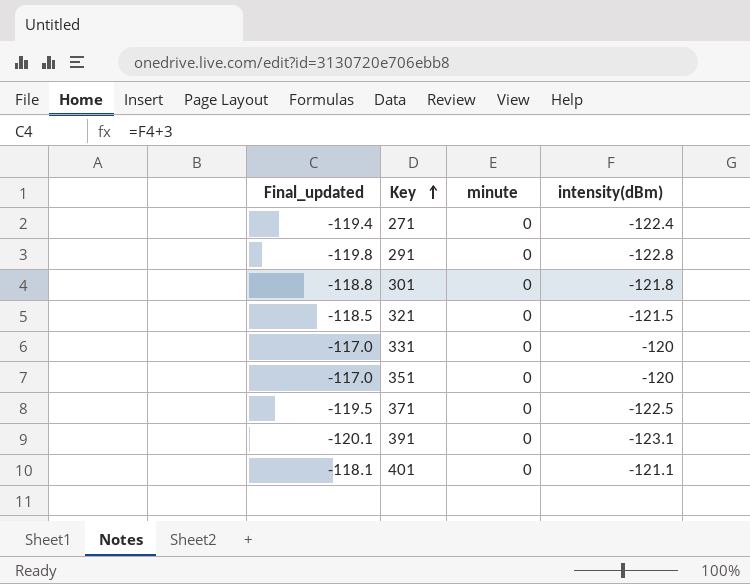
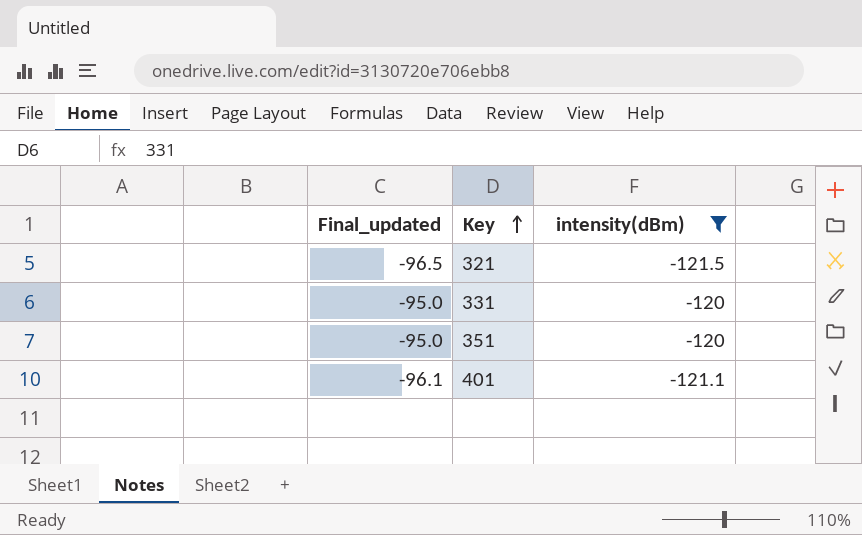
filter: none -> intensity(dBm) >= -121.5
column minute | position: 3 -> none
column Final_updated | formula: [intensity(dBm)] + 3 -> [intensity(dBm)] + 25

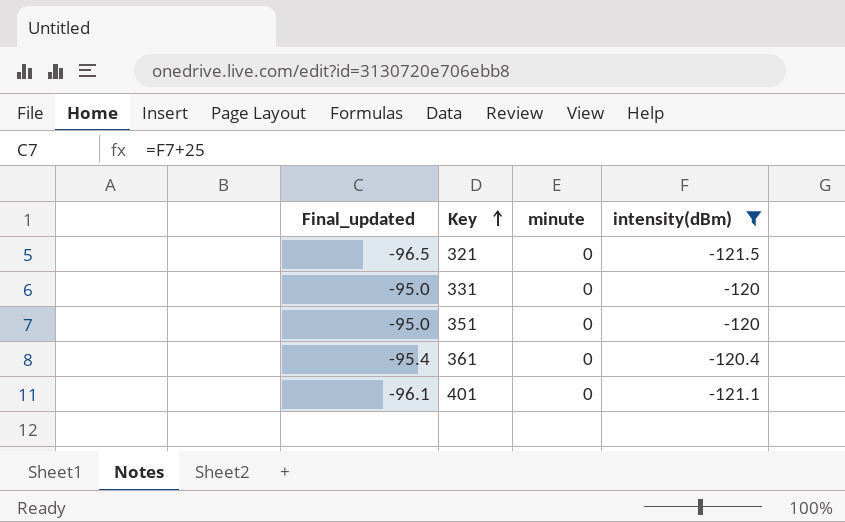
column minute | position: none -> 3
row 361: none -> -95.4 | 0 | -120.4

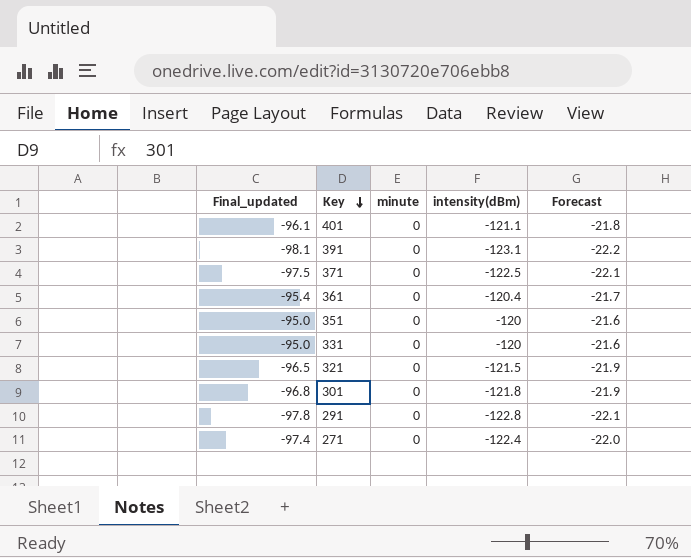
filter: intensity(dBm) >= -121.5 -> none
row order: Key ascending -> Key descending
column Forecast | formula: none -> [intensity(dBm)] * 0.18

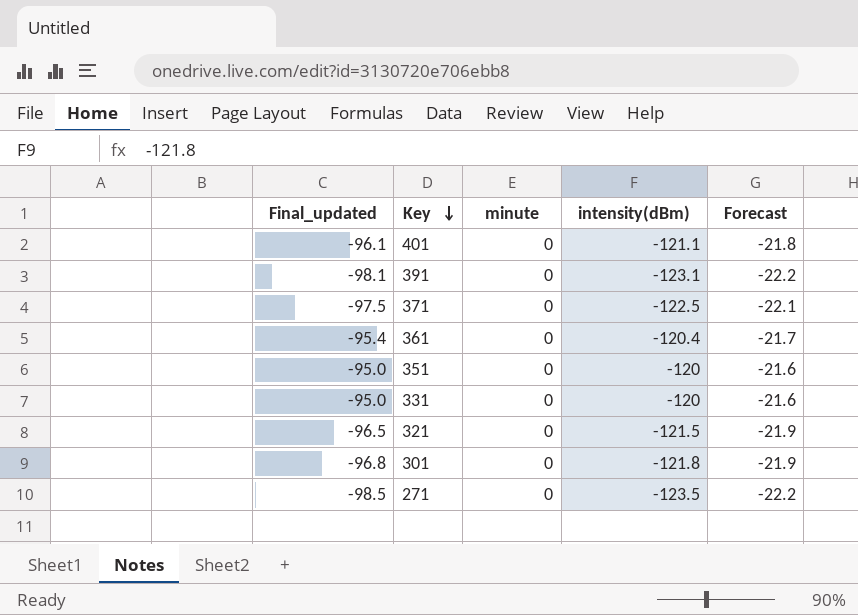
row 291: -97.8 | 0 | -122.8 | -22.1 -> none
271 | Final_updated: -97.4 -> -98.5
271 | intensity(dBm): -122.4 -> -123.5
271 | Forecast: -22.0 -> -22.2

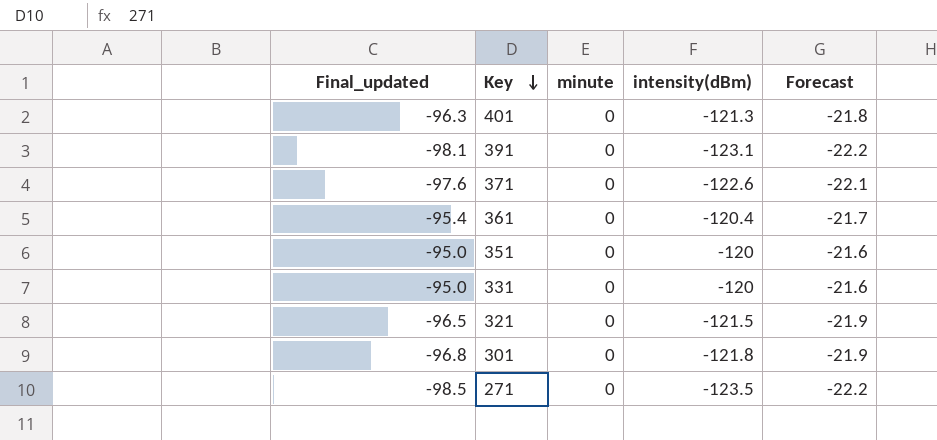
401 | Final_updated: -96.1 -> -96.3
401 | intensity(dBm): -121.1 -> -121.3
371 | Final_updated: -97.5 -> -97.6
371 | intensity(dBm): -122.5 -> -122.6

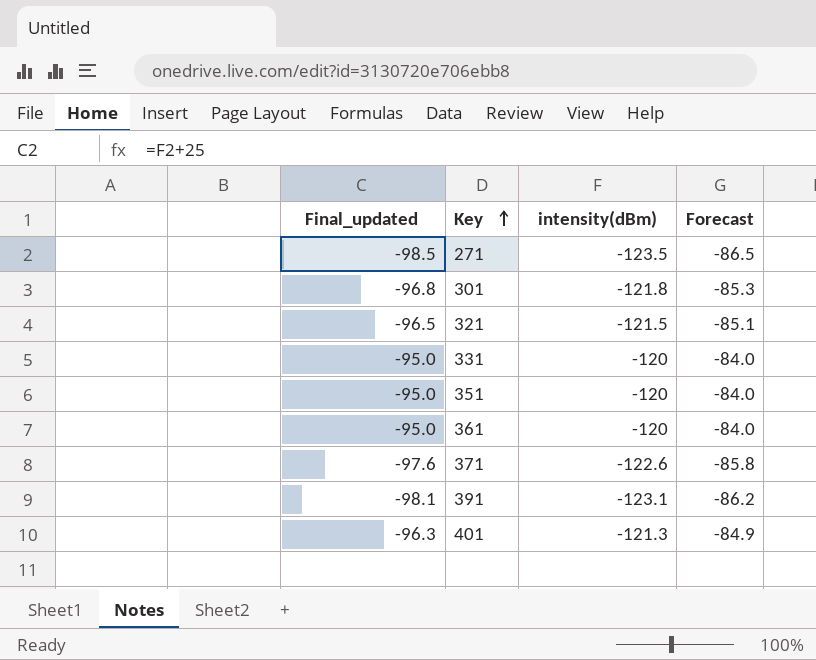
row order: Key descending -> Key ascending
column minute | position: 3 -> none
column Forecast | formula: [intensity(dBm)] * 0.18 -> [intensity(dBm)] * 0.7
361 | Final_updated: -95.4 -> -95.0
361 | intensity(dBm): -120.4 -> -120

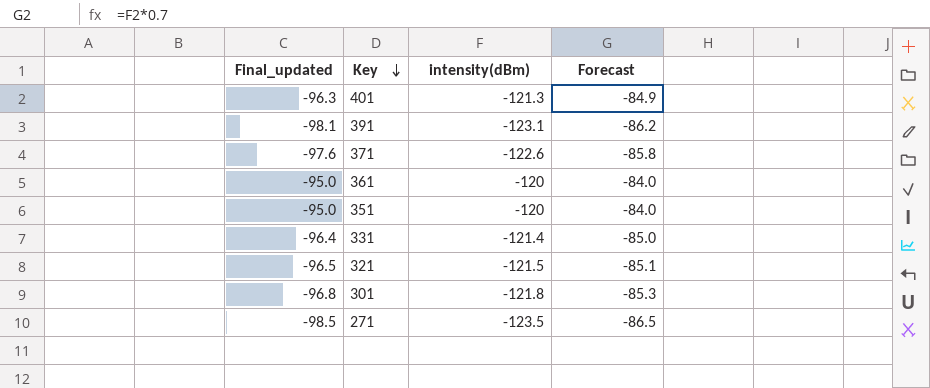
row order: Key ascending -> Key descending
331 | Final_updated: -95.0 -> -96.4
331 | intensity(dBm): -120 -> -121.4
331 | Forecast: -84.0 -> -85.0

